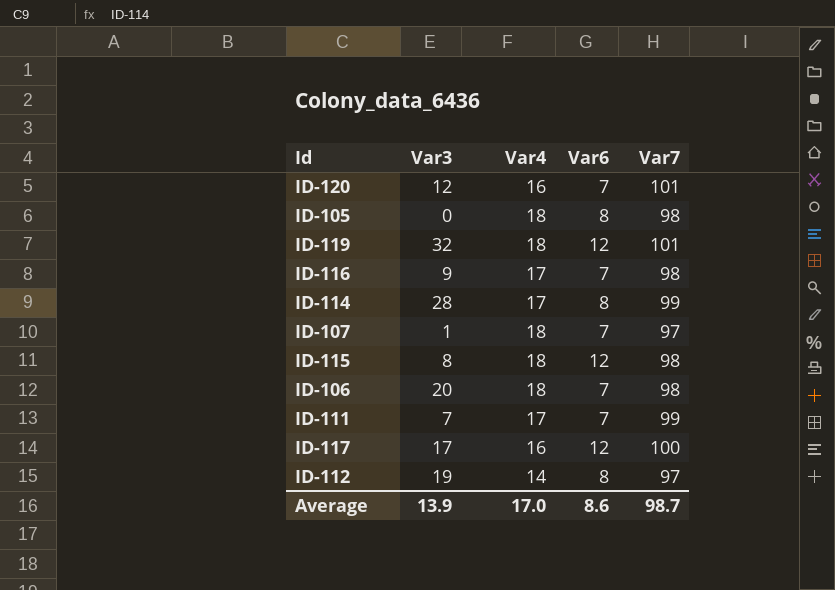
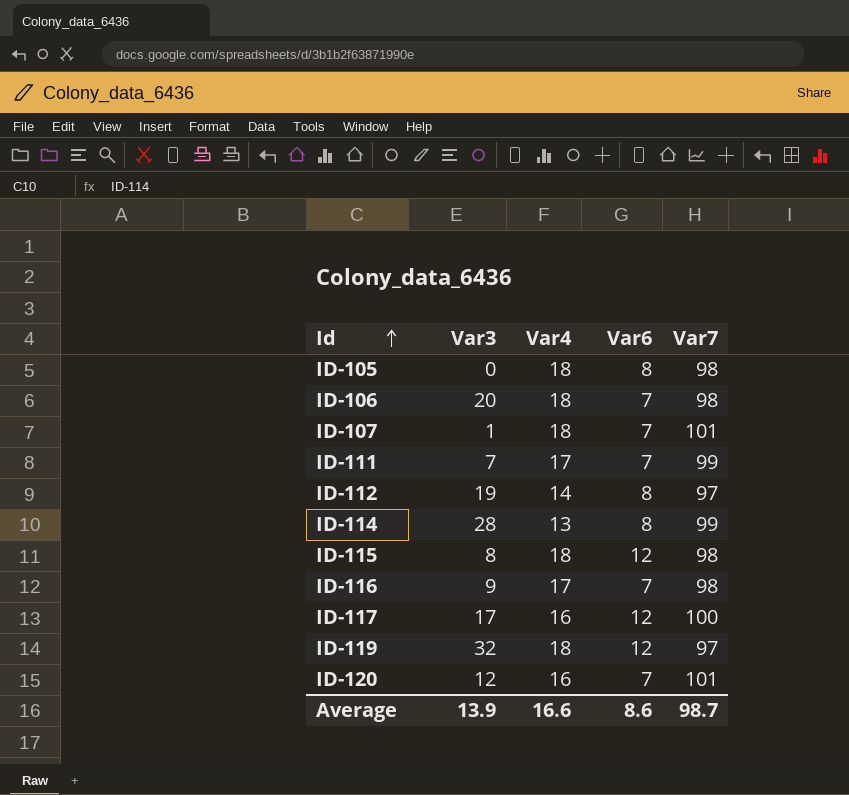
row order: none -> Id ascending
ID-107 | Var7: 97 -> 101
ID-114 | Var4: 17 -> 13
ID-119 | Var7: 101 -> 97
Average | Var4: 17.0 -> 16.6

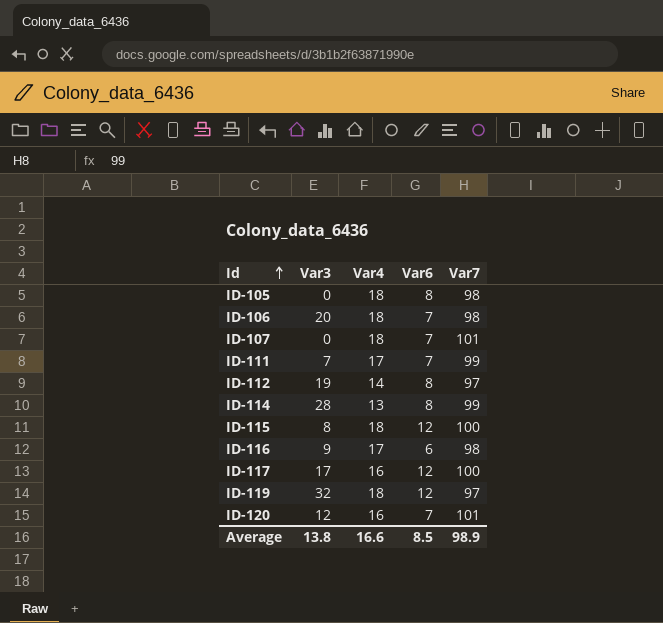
ID-107 | Var3: 1 -> 0
ID-115 | Var7: 98 -> 100
ID-116 | Var6: 7 -> 6
Average | Var3: 13.9 -> 13.8
Average | Var6: 8.6 -> 8.5
Average | Var7: 98.7 -> 98.9

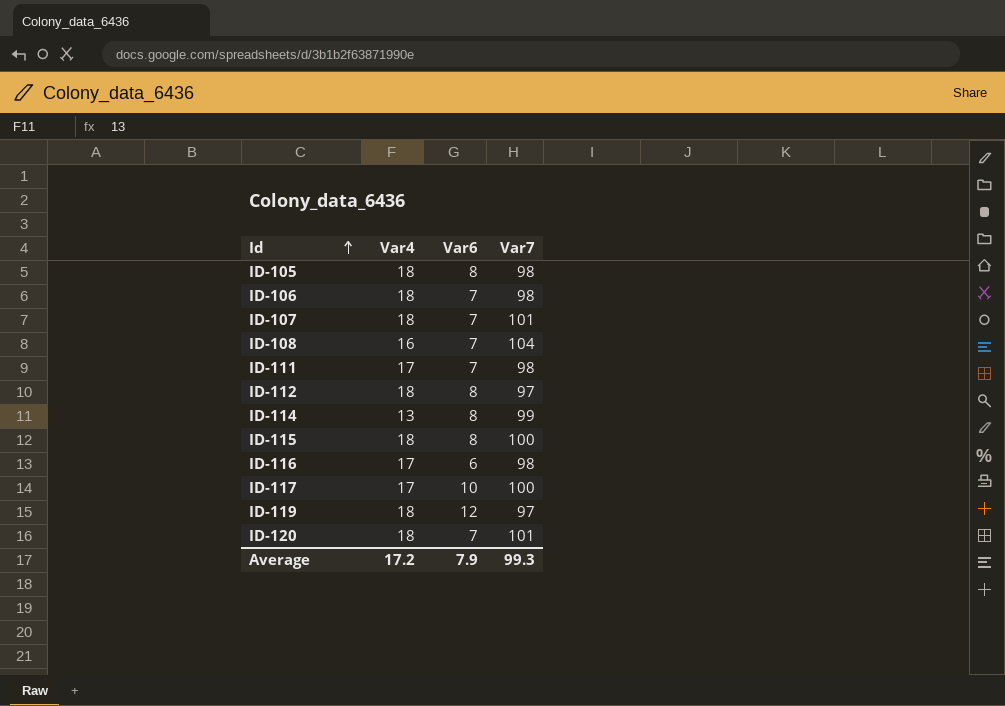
column Var3 | position: 2 -> none
row ID-108: none -> 16 | 7 | 104
ID-111 | Var7: 99 -> 98
ID-112 | Var4: 14 -> 18
ID-115 | Var6: 12 -> 8
ID-117 | Var4: 16 -> 17
ID-117 | Var6: 12 -> 10
ID-120 | Var4: 16 -> 18
Average | Var4: 16.6 -> 17.2
Average | Var6: 8.5 -> 7.9
Average | Var7: 98.9 -> 99.3

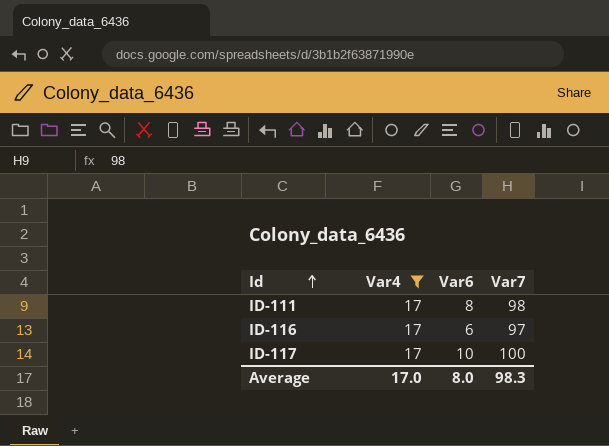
filter: none -> Var4 = 17
ID-111 | Var6: 7 -> 8
ID-116 | Var7: 98 -> 97
Average | Var4: 17.2 -> 17.0
Average | Var6: 7.9 -> 8.0
Average | Var7: 99.3 -> 98.3

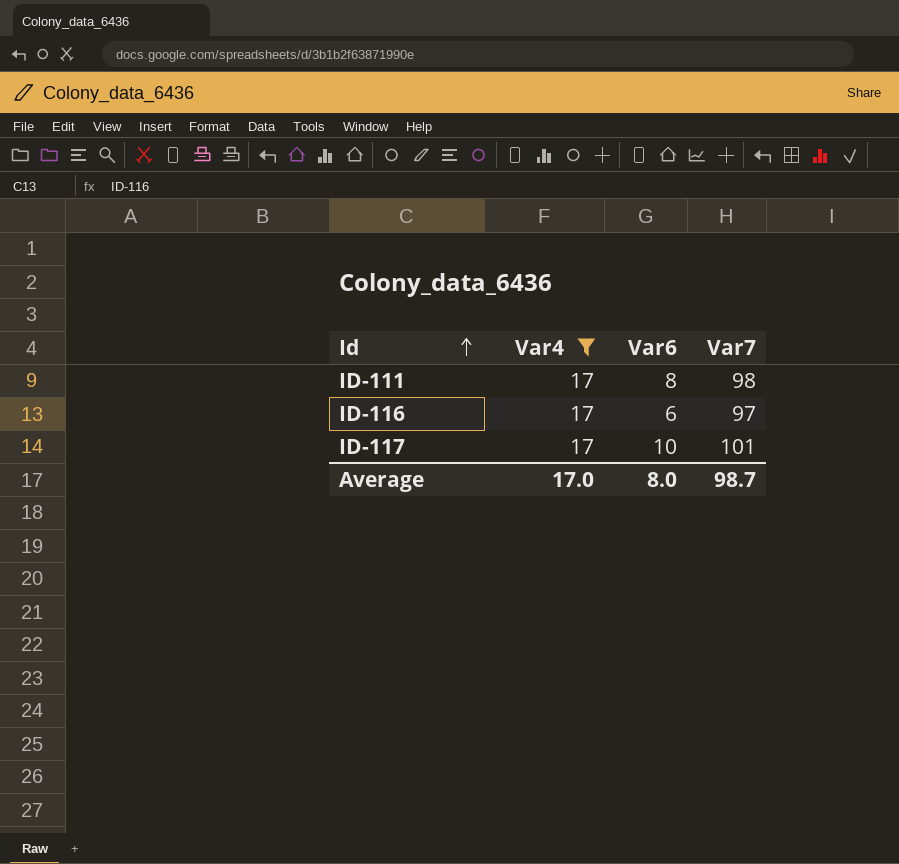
ID-117 | Var7: 100 -> 101
Average | Var7: 98.3 -> 98.7

